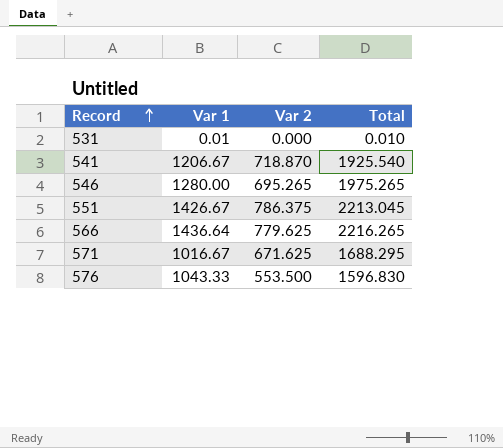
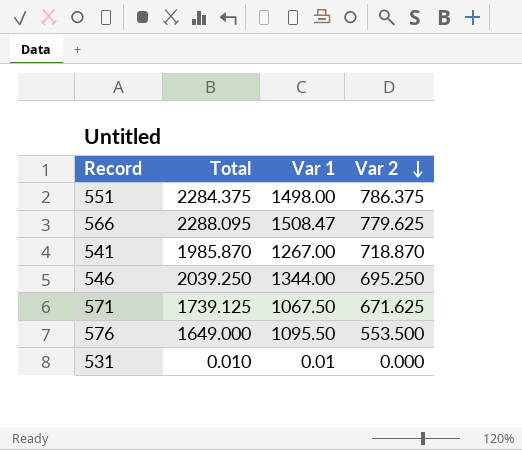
row order: Record ascending -> Var 2 descending
column Total | position: 4 -> 2
551 | Total: 2213.045 -> 2284.375
551 | Var 1: 1426.67 -> 1498.00
566 | Total: 2216.265 -> 2288.095
566 | Var 1: 1436.64 -> 1508.47
541 | Total: 1925.540 -> 1985.870
541 | Var 1: 1206.67 -> 1267.00
546 | Total: 1975.265 -> 2039.250
546 | Var 1: 1280.00 -> 1344.00
546 | Var 2: 695.265 -> 695.250
571 | Total: 1688.295 -> 1739.125
571 | Var 1: 1016.67 -> 1067.50
576 | Total: 1596.830 -> 1649.000
576 | Var 1: 1043.33 -> 1095.50

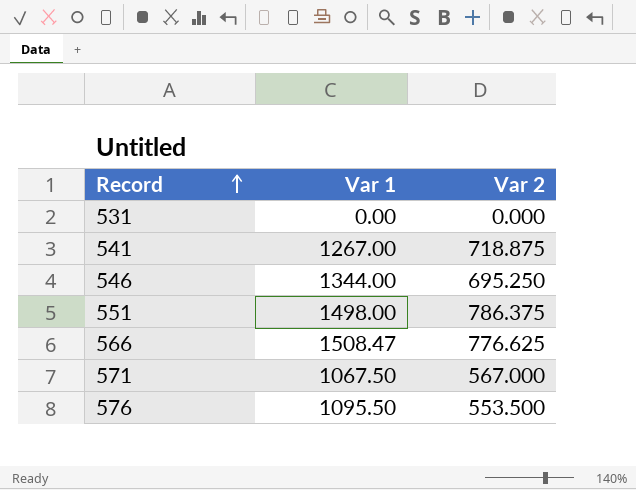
row order: Var 2 descending -> Record ascending
column Total | formula: [Var 1] + [Var 2] -> none
531 | Var 1: 0.01 -> 0.00
541 | Var 2: 718.870 -> 718.875
566 | Var 2: 779.625 -> 776.625
571 | Var 2: 671.625 -> 567.000

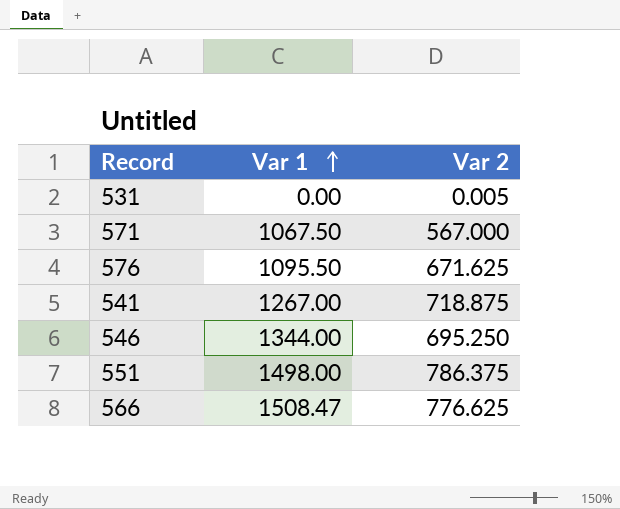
row order: Record ascending -> Var 1 ascending
531 | Var 2: 0.000 -> 0.005
576 | Var 2: 553.500 -> 671.625

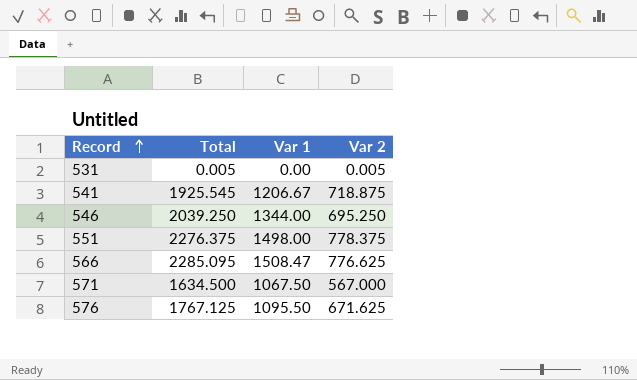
row order: Var 1 ascending -> Record ascending
column Total | formula: none -> [Var 1] + [Var 2]
541 | Var 1: 1267.00 -> 1206.67
551 | Var 2: 786.375 -> 778.375

